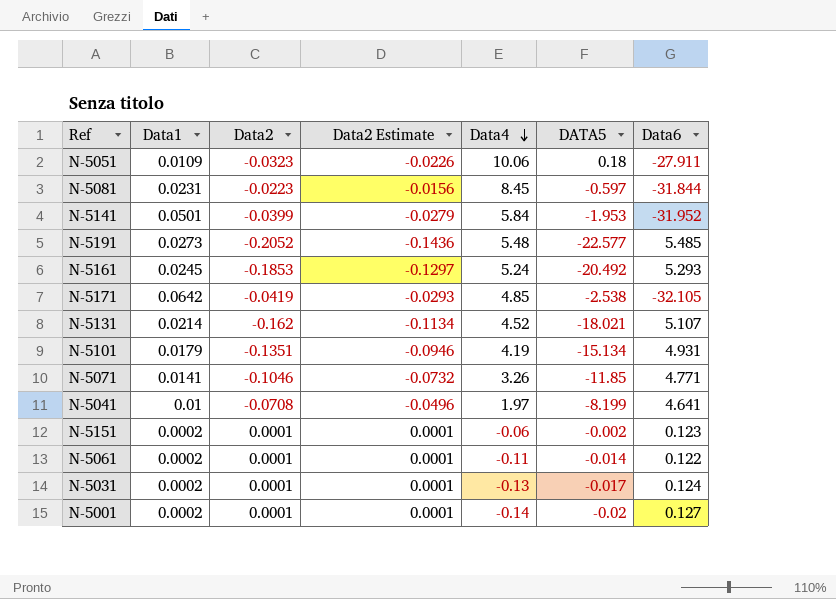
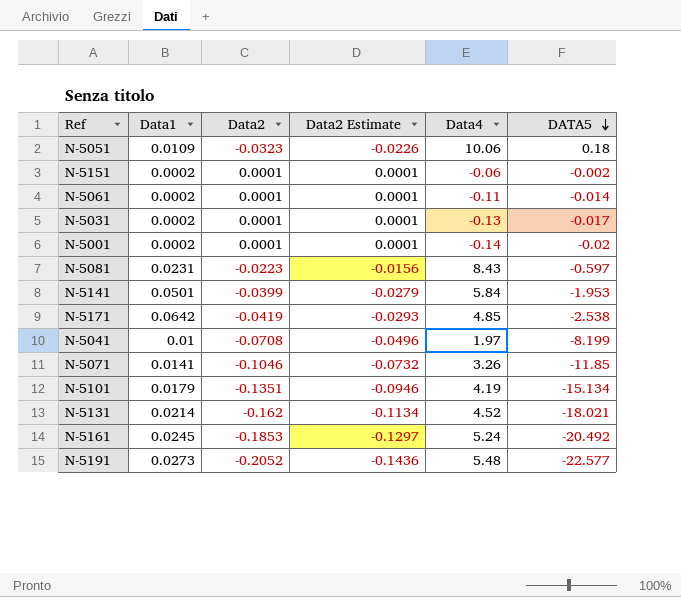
row order: Data4 descending -> DATA5 descending
column Data6 | position: 7 -> none
N-5081 | Data4: 8.45 -> 8.43

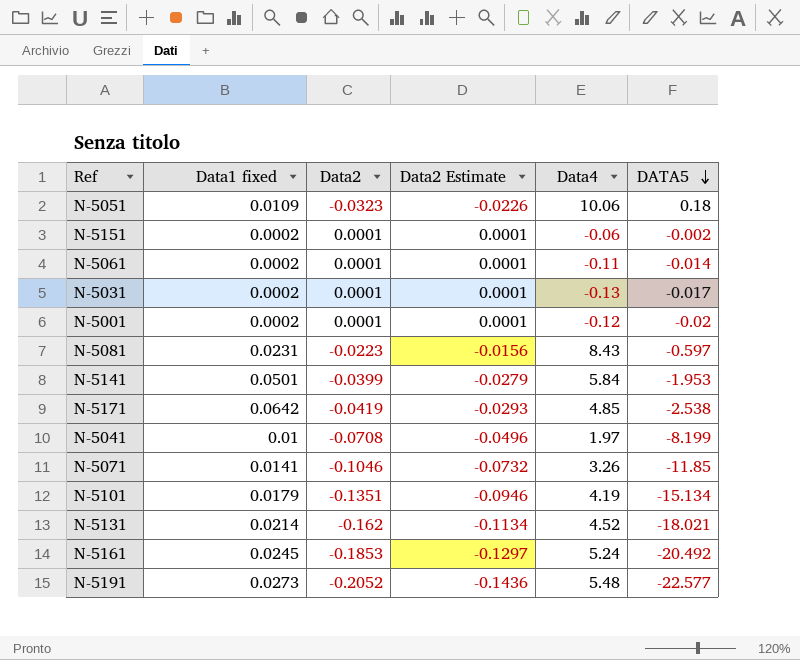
column name: Data1 -> Data1 fixed
N-5001 | Data4: -0.14 -> -0.12

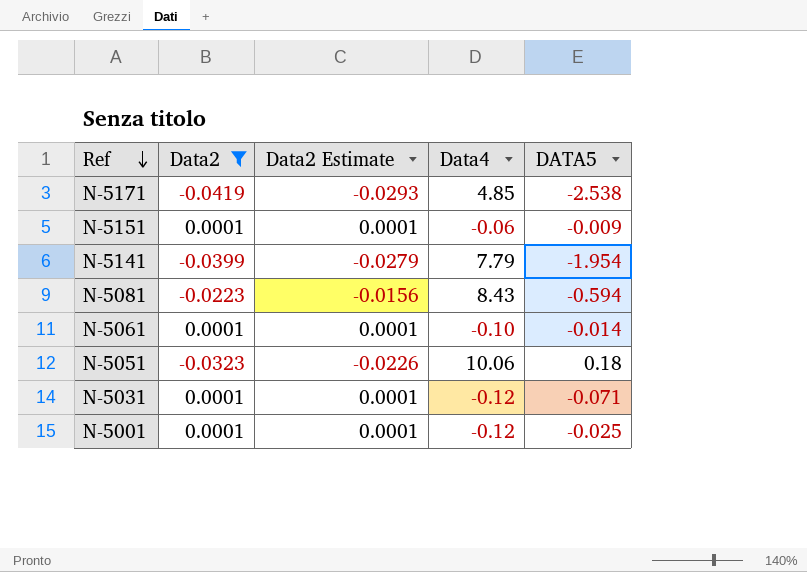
filter: none -> Data2 >= -0.0419
row order: DATA5 descending -> Ref descending
column Data1 fixed | position: 2 -> none
N-5151 | DATA5: -0.002 -> -0.009
N-5141 | Data4: 5.84 -> 7.79
N-5141 | DATA5: -1.953 -> -1.954
N-5081 | DATA5: -0.597 -> -0.594
N-5061 | Data4: -0.11 -> -0.10
N-5031 | Data4: -0.13 -> -0.12
N-5031 | DATA5: -0.017 -> -0.071
N-5001 | DATA5: -0.02 -> -0.025

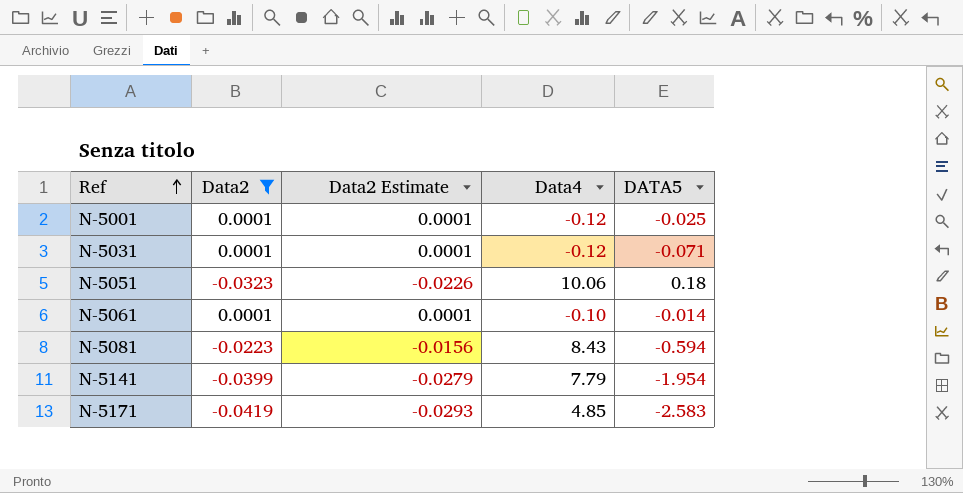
row order: Ref descending -> Ref ascending
row N-5151: 0.0001 | 0.0001 | -0.06 | -0.009 -> none
N-5171 | DATA5: -2.538 -> -2.583

